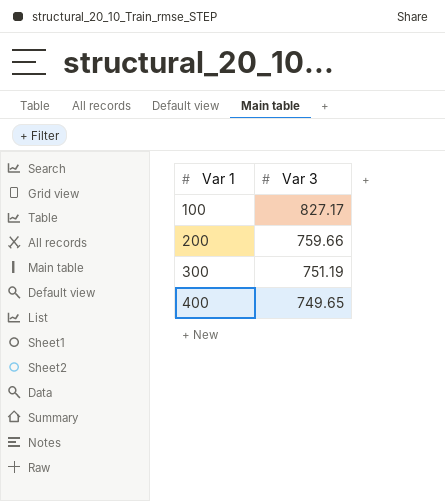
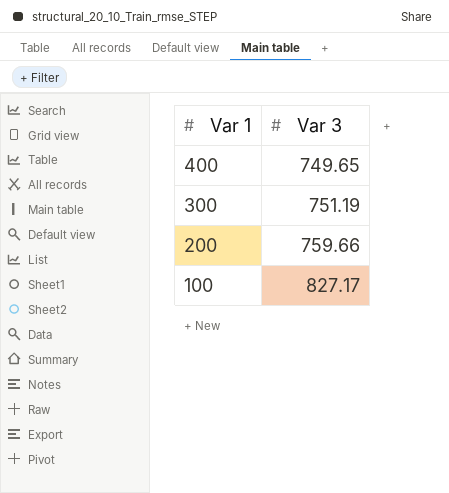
row order: Var 1 ascending -> Var 1 descending

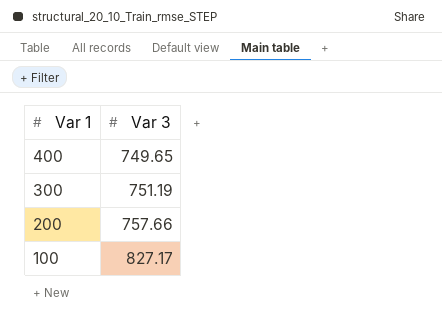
200 | Var 3: 759.66 -> 757.66

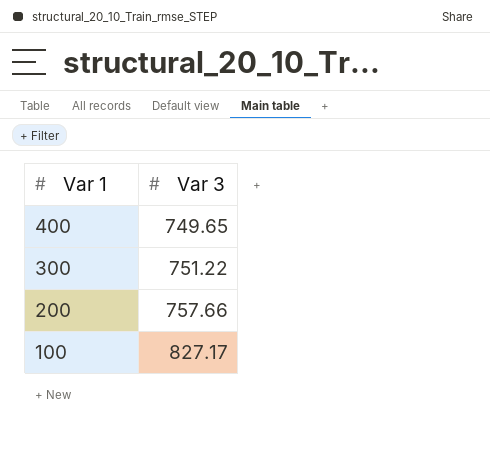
300 | Var 3: 751.19 -> 751.22

